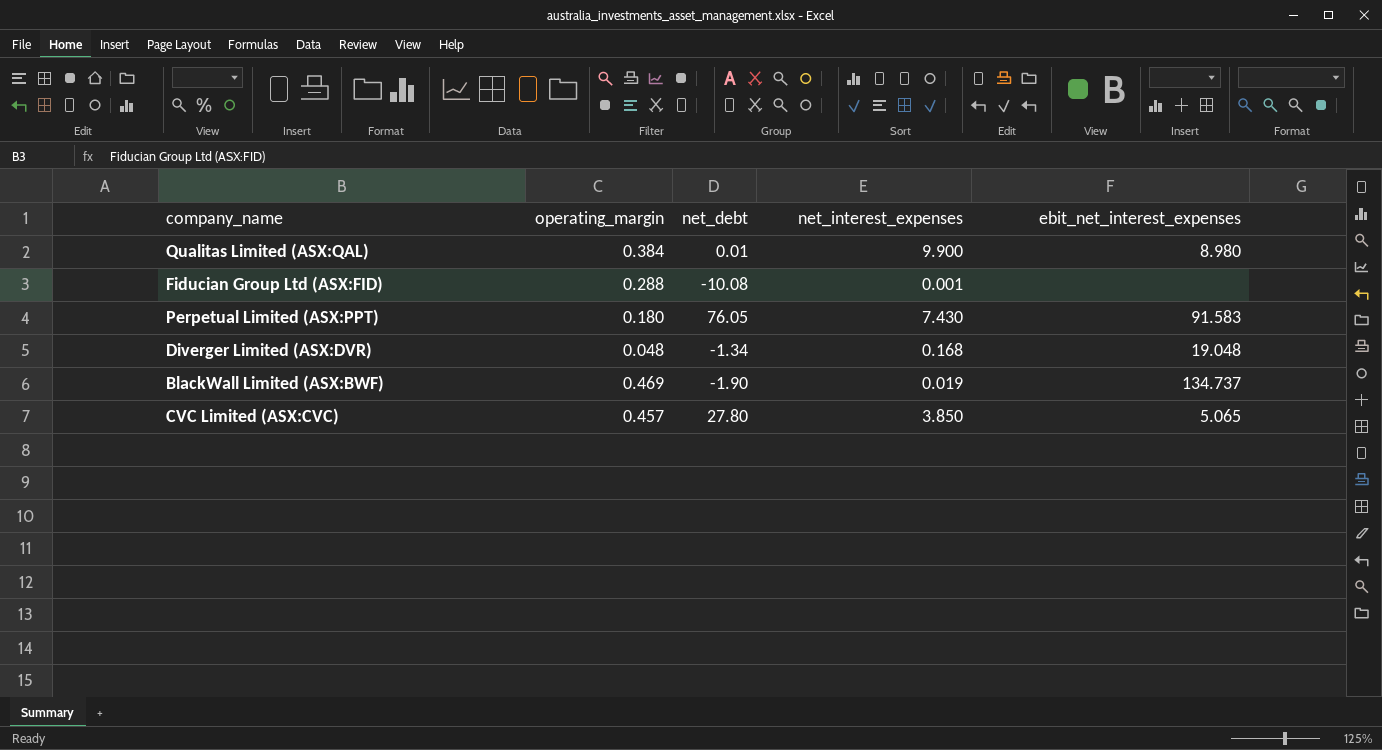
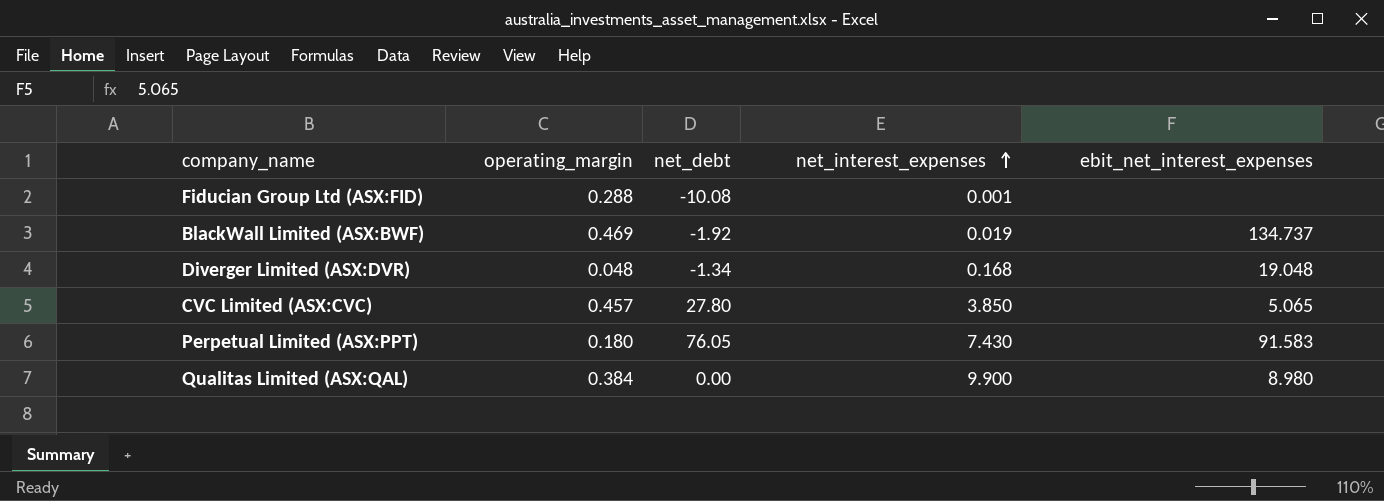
row order: none -> net_interest_expenses ascending
BlackWall Limited (ASX:BWF) | net_debt: -1.90 -> -1.92
Qualitas Limited (ASX:QAL) | net_debt: 0.01 -> 0.00

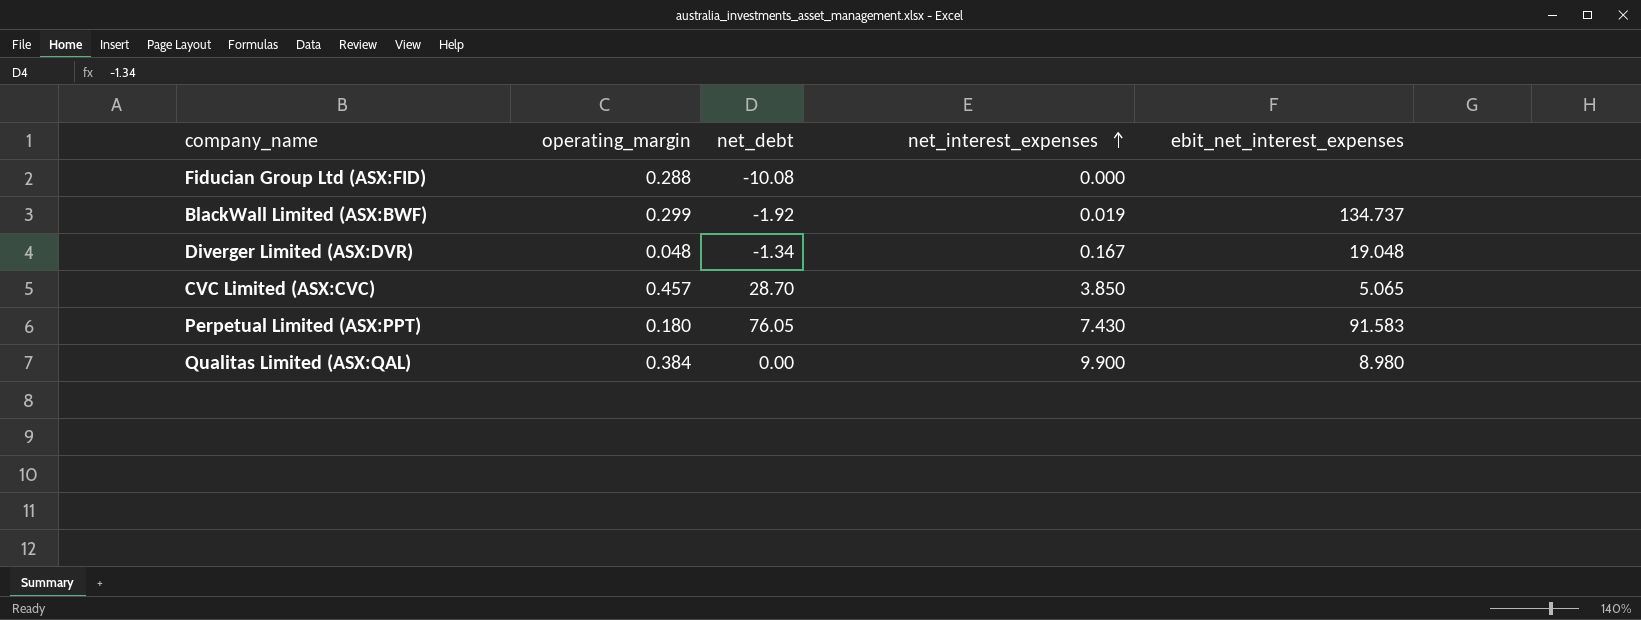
Fiducian Group Ltd (ASX:FID) | net_interest_expenses: 0.001 -> 0.000
BlackWall Limited (ASX:BWF) | operating_margin: 0.469 -> 0.299
Diverger Limited (ASX:DVR) | net_interest_expenses: 0.168 -> 0.167
CVC Limited (ASX:CVC) | net_debt: 27.80 -> 28.70

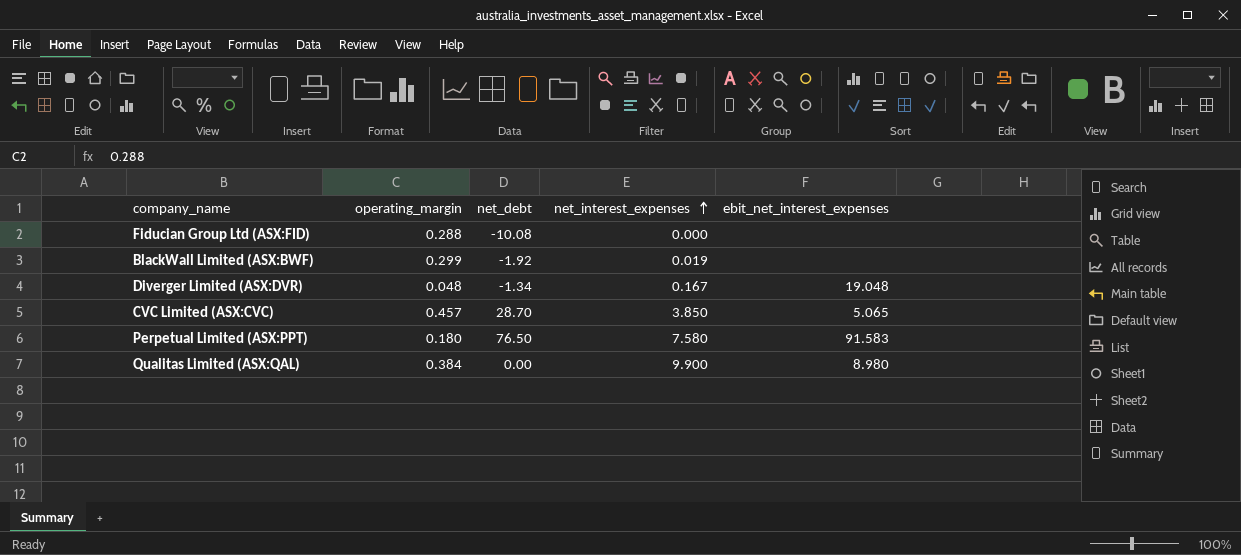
BlackWall Limited (ASX:BWF) | ebit_net_interest_expenses: 134.737 -> none
Perpetual Limited (ASX:PPT) | net_debt: 76.05 -> 76.50
Perpetual Limited (ASX:PPT) | net_interest_expenses: 7.430 -> 7.580

